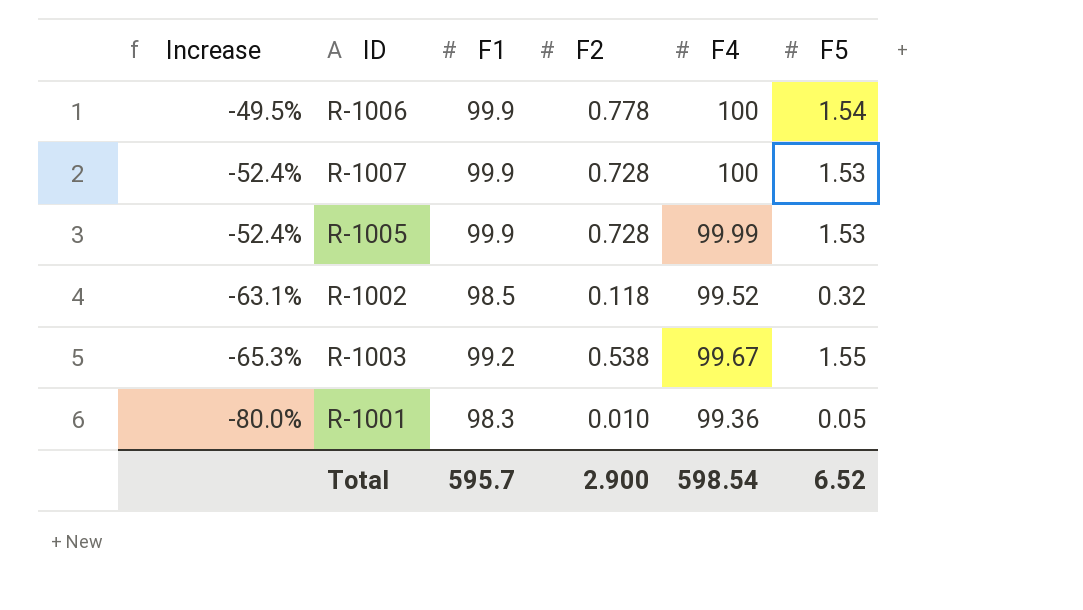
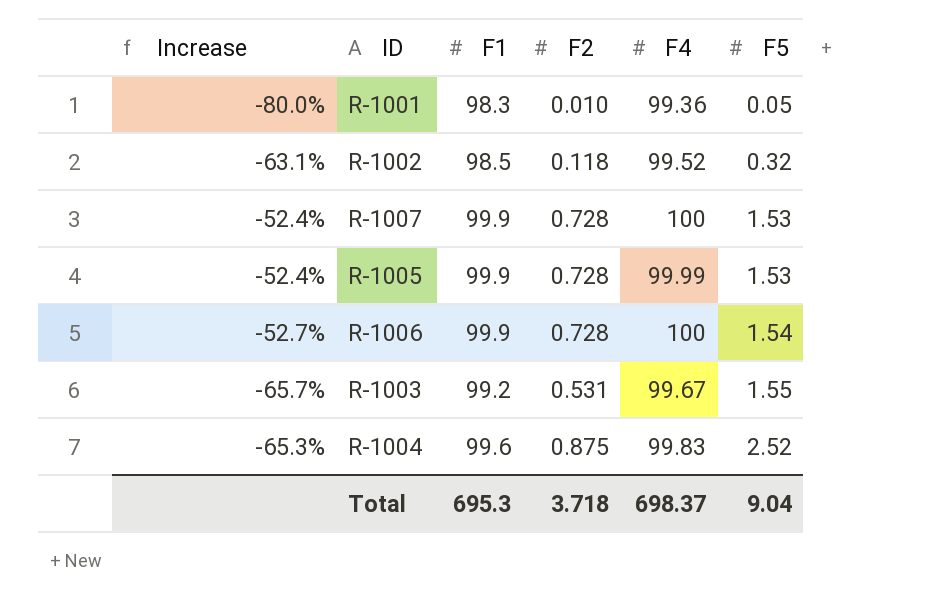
row order: Increase descending -> F5 ascending
R-1006 | Increase: -49.5% -> -52.7%
R-1006 | F2: 0.778 -> 0.728
R-1003 | Increase: -65.3% -> -65.7%
R-1003 | F2: 0.538 -> 0.531
row R-1004: none -> -65.3% | 99.6 | 0.875 | 99.83 | 2.52
Total | F1: 595.7 -> 695.3
Total | F2: 2.900 -> 3.718
Total | F4: 598.54 -> 698.37
Total | F5: 6.52 -> 9.04

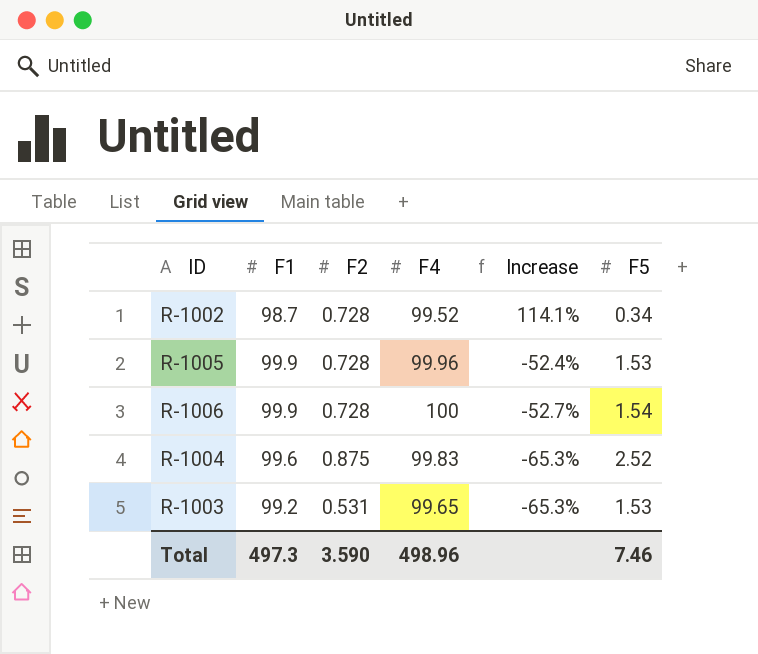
row order: F5 ascending -> Increase descending
column Increase | position: 1 -> 5
row R-1001: -80.0% | 98.3 | 0.010 | 99.36 | 0.05 -> none
row R-1007: -52.4% | 99.9 | 0.728 | 100 | 1.53 -> none
R-1002 | F1: 98.5 -> 98.7
R-1002 | F2: 0.118 -> 0.728
R-1002 | Increase: -63.1% -> 114.1%
R-1002 | F5: 0.32 -> 0.34
R-1005 | F4: 99.99 -> 99.96
R-1003 | F4: 99.67 -> 99.65
R-1003 | Increase: -65.7% -> -65.3%
R-1003 | F5: 1.55 -> 1.53
Total | F1: 695.3 -> 497.3
Total | F2: 3.718 -> 3.590
Total | F4: 698.37 -> 498.96
Total | F5: 9.04 -> 7.46

